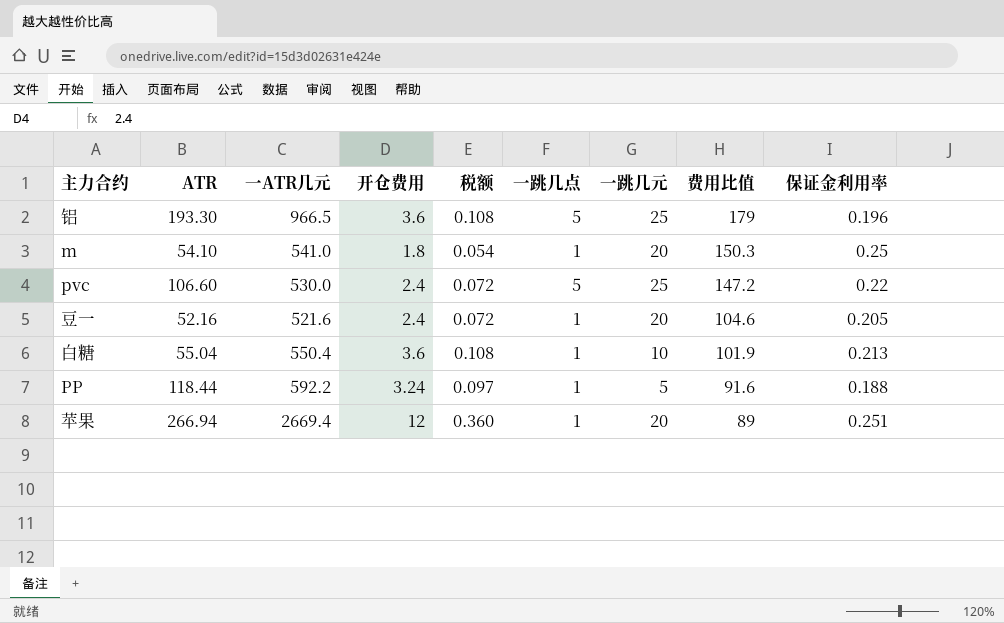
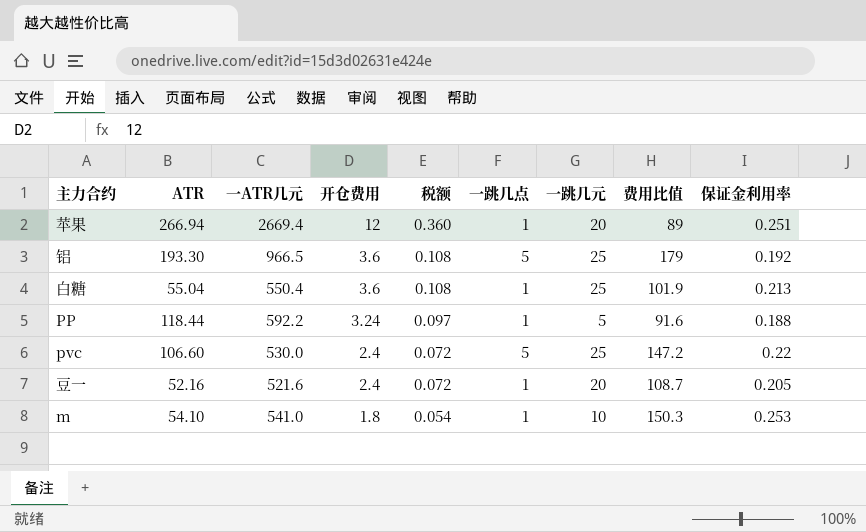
row order: 费用比值 descending -> 开仓费用 descending
铝 | 保证金利用率: 0.196 -> 0.192
白糖 | 一跳几元: 10 -> 25
豆一 | 费用比值: 104.6 -> 108.7
m | 一跳几元: 20 -> 10
m | 保证金利用率: 0.25 -> 0.253

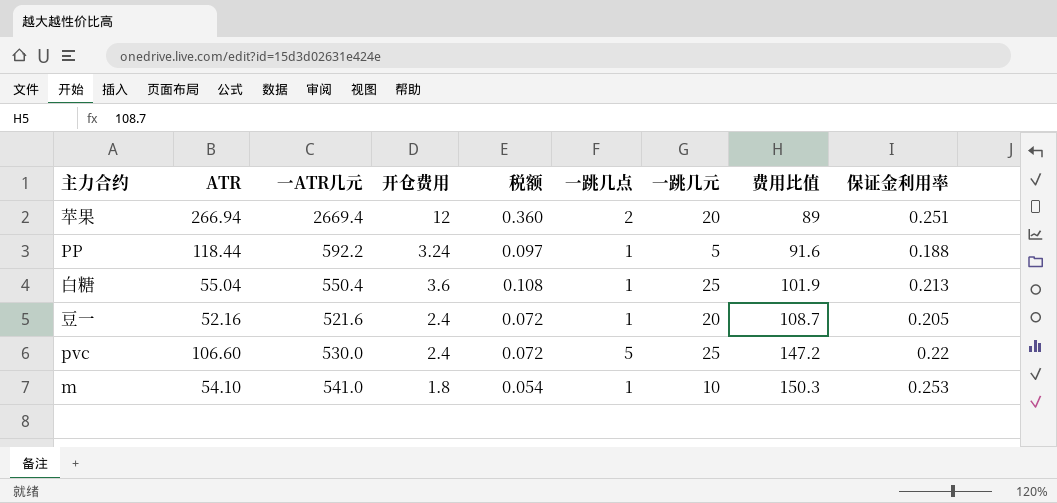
row order: 开仓费用 descending -> 费用比值 ascending
row 铝: 193.30 | 966.5 | 3.6 | 0.108 | 5 | 25 | 179 | 0.192 -> none
苹果 | 一跳几点: 1 -> 2

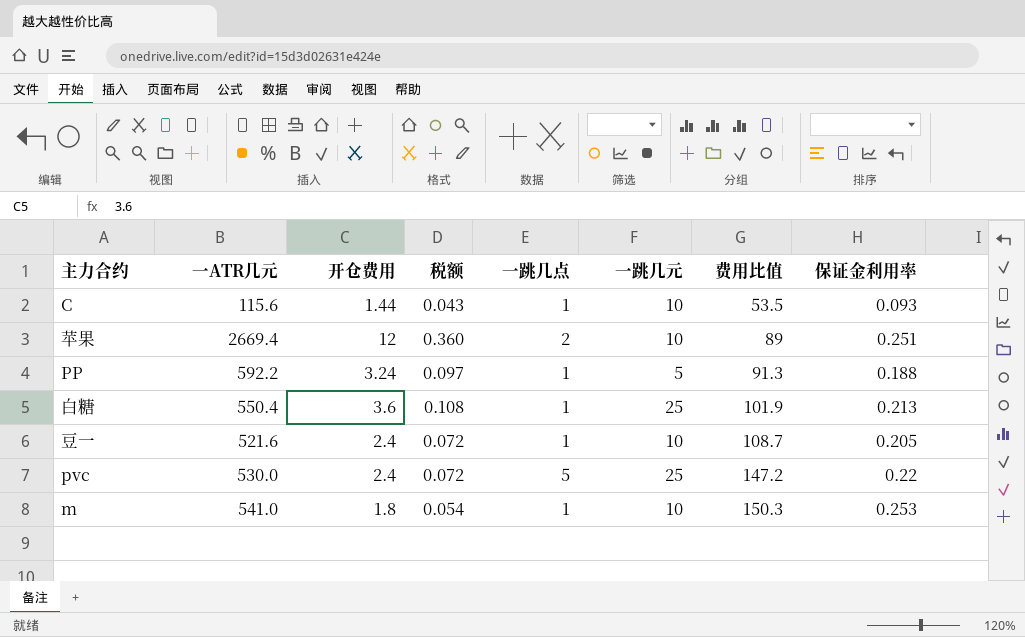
column ATR | position: 2 -> none
row C: none -> 115.6 | 1.44 | 0.043 | 1 | 10 | 53.5 | 0.093
苹果 | 一跳几元: 20 -> 10
PP | 费用比值: 91.6 -> 91.3
豆一 | 一跳几元: 20 -> 10

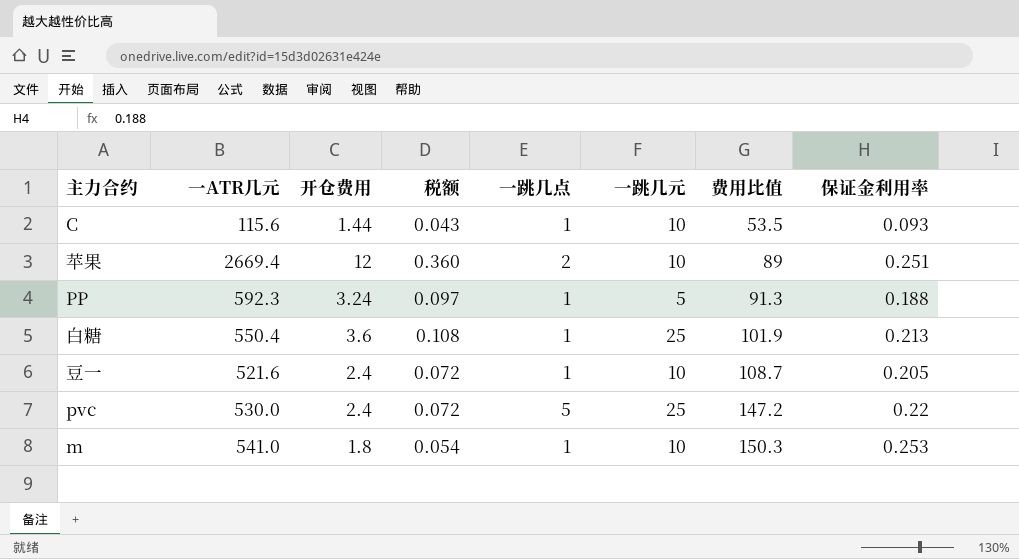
PP | 一ATR几元: 592.2 -> 592.3

